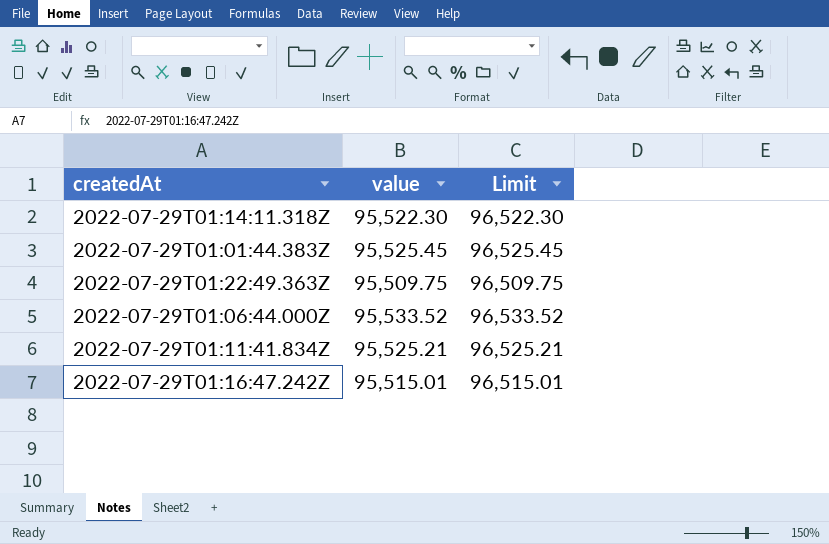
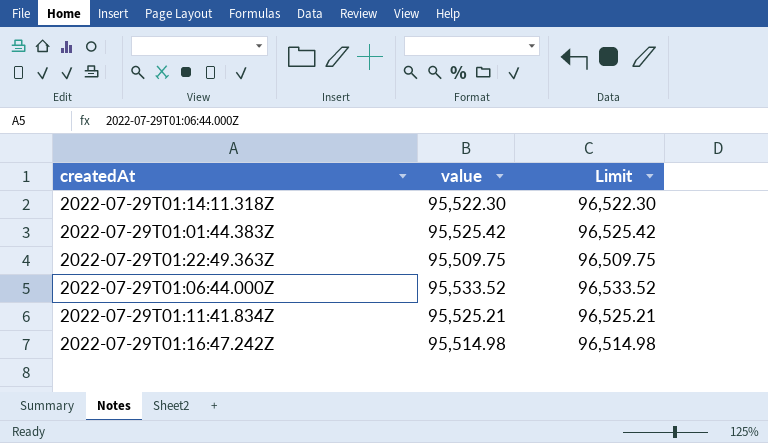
2022-07-29T01:01:44.383Z | value: 95,525.45 -> 95,525.42
2022-07-29T01:01:44.383Z | Limit: 96,525.45 -> 96,525.42
2022-07-29T01:16:47.242Z | value: 95,515.01 -> 95,514.98
2022-07-29T01:16:47.242Z | Limit: 96,515.01 -> 96,514.98

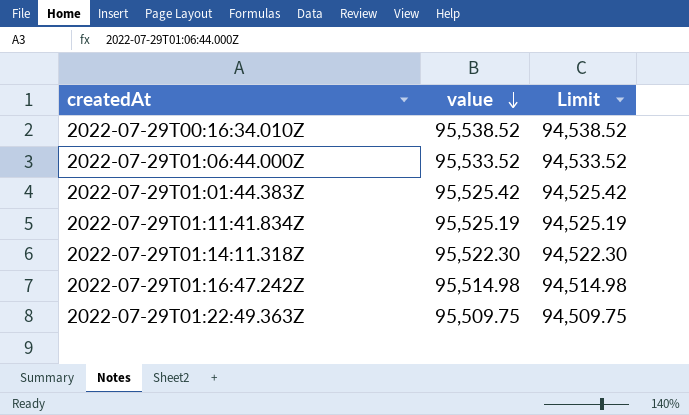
row order: none -> value descending
column Limit | formula: [value] + 1000 -> [value] - 1000
row 2022-07-29T00:16:34.010Z: none -> 95,538.52 | 94,538.52
2022-07-29T01:11:41.834Z | value: 95,525.21 -> 95,525.19

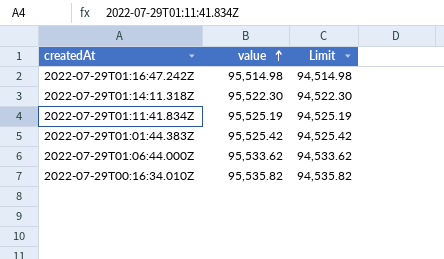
row order: value descending -> value ascending
row 2022-07-29T01:22:49.363Z: 95,509.75 | 94,509.75 -> none
2022-07-29T01:06:44.000Z | value: 95,533.52 -> 95,533.62
2022-07-29T01:06:44.000Z | Limit: 94,533.52 -> 94,533.62
2022-07-29T00:16:34.010Z | value: 95,538.52 -> 95,535.82
2022-07-29T00:16:34.010Z | Limit: 94,538.52 -> 94,535.82

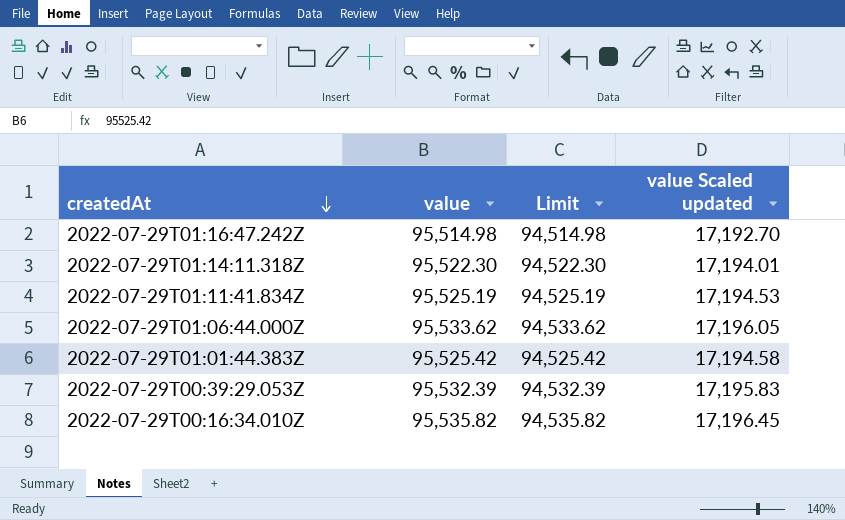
row order: value ascending -> createdAt descending
column value Scaled updated | formula: none -> [value] * 0.18
row 2022-07-29T00:39:29.053Z: none -> 95,532.39 | 94,532.39 | 17,195.83

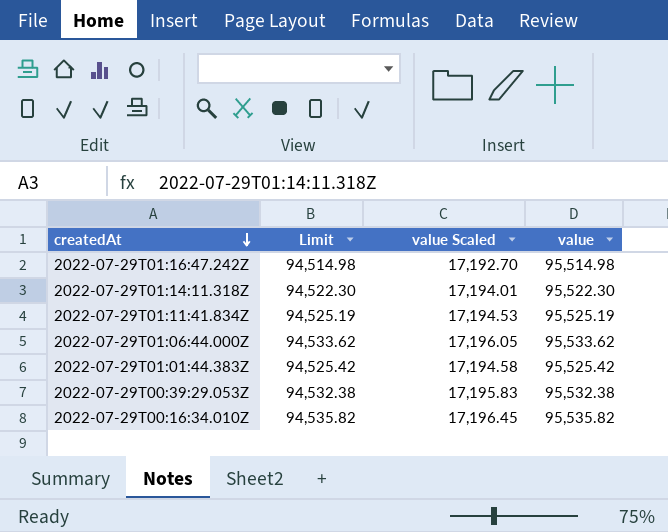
column name: value Scaled updated -> value Scaled
column value | position: 2 -> 4
2022-07-29T00:39:29.053Z | Limit: 94,532.39 -> 94,532.38
2022-07-29T00:39:29.053Z | value: 95,532.39 -> 95,532.38

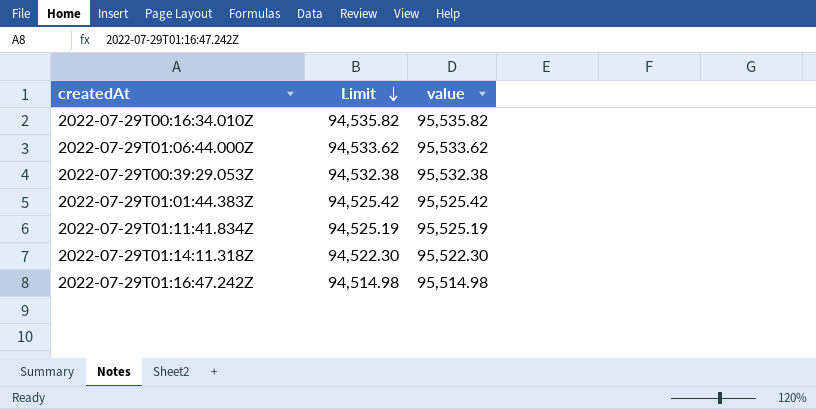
row order: createdAt descending -> Limit descending
column value Scaled | formula: [value] * 0.18 -> none

